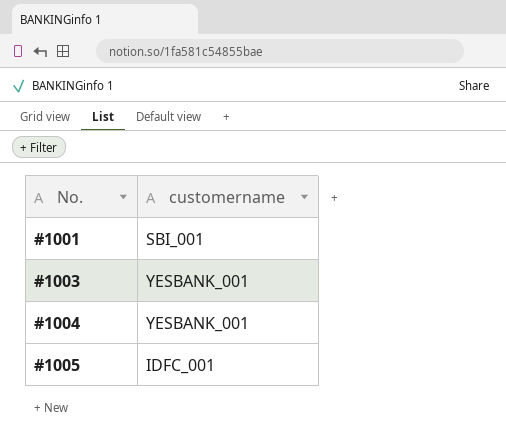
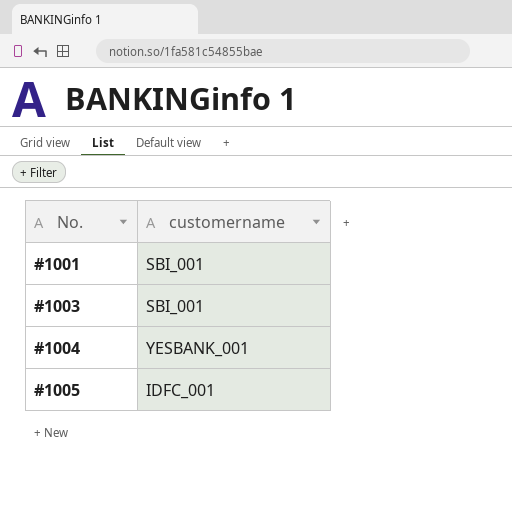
#1003 | customername: YESBANK_001 -> SBI_001

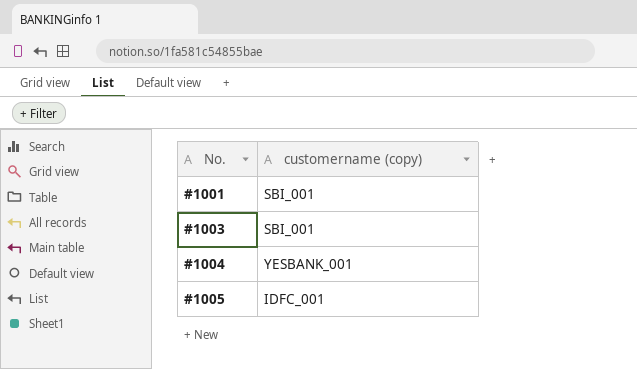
column name: customername -> customername (copy)

